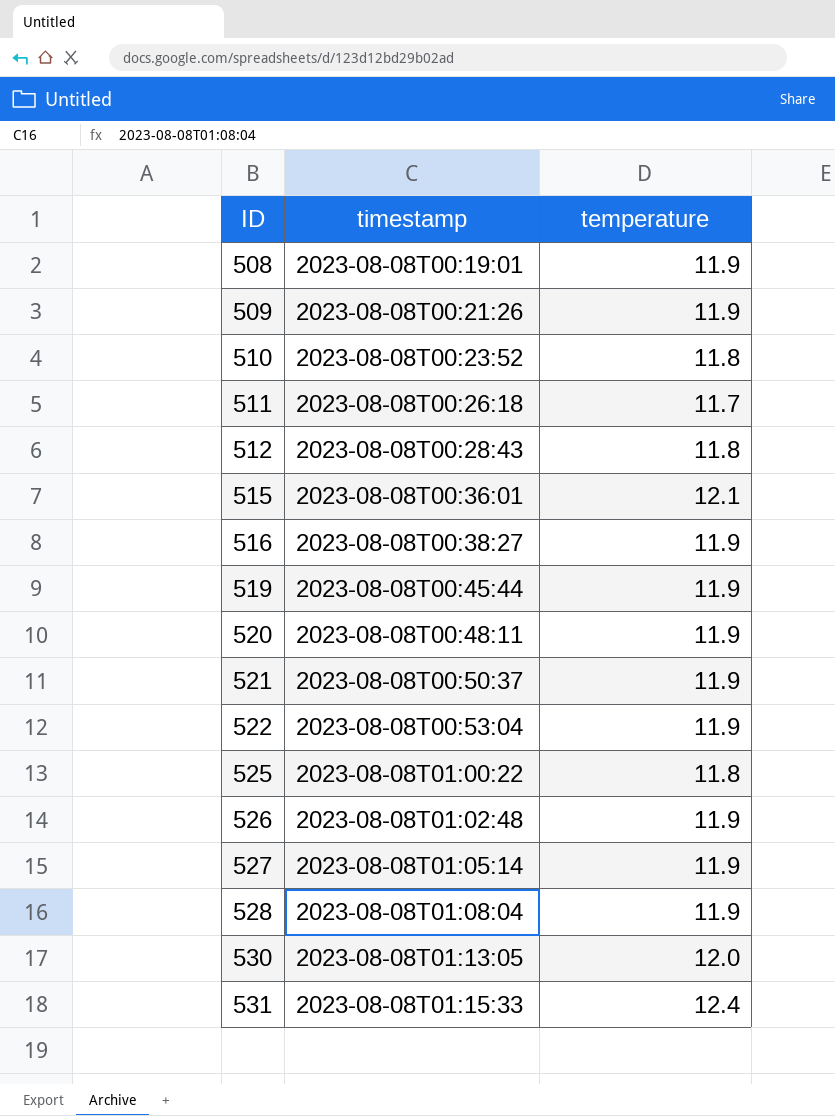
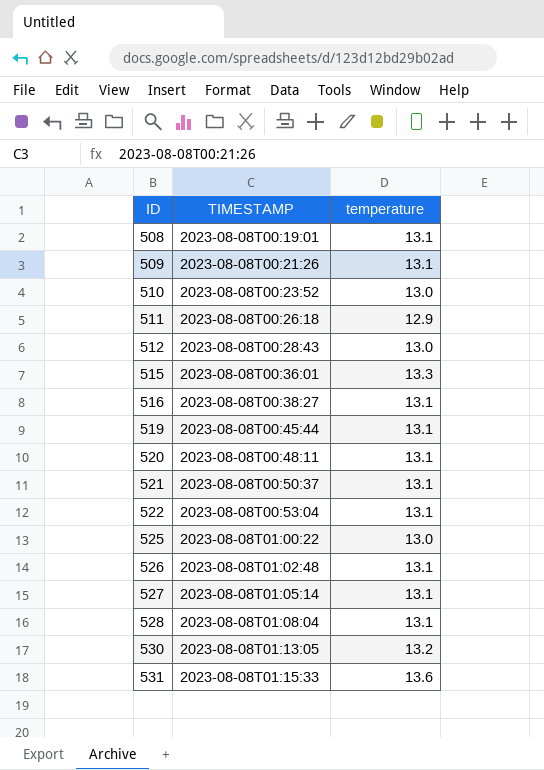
column name: timestamp -> TIMESTAMP
508 | temperature: 11.9 -> 13.1
509 | temperature: 11.9 -> 13.1
510 | temperature: 11.8 -> 13.0
511 | temperature: 11.7 -> 12.9
512 | temperature: 11.8 -> 13.0
515 | temperature: 12.1 -> 13.3
516 | temperature: 11.9 -> 13.1
519 | temperature: 11.9 -> 13.1
520 | temperature: 11.9 -> 13.1
521 | temperature: 11.9 -> 13.1
522 | temperature: 11.9 -> 13.1
525 | temperature: 11.8 -> 13.0
526 | temperature: 11.9 -> 13.1
527 | temperature: 11.9 -> 13.1
528 | temperature: 11.9 -> 13.1
530 | temperature: 12.0 -> 13.2
531 | temperature: 12.4 -> 13.6

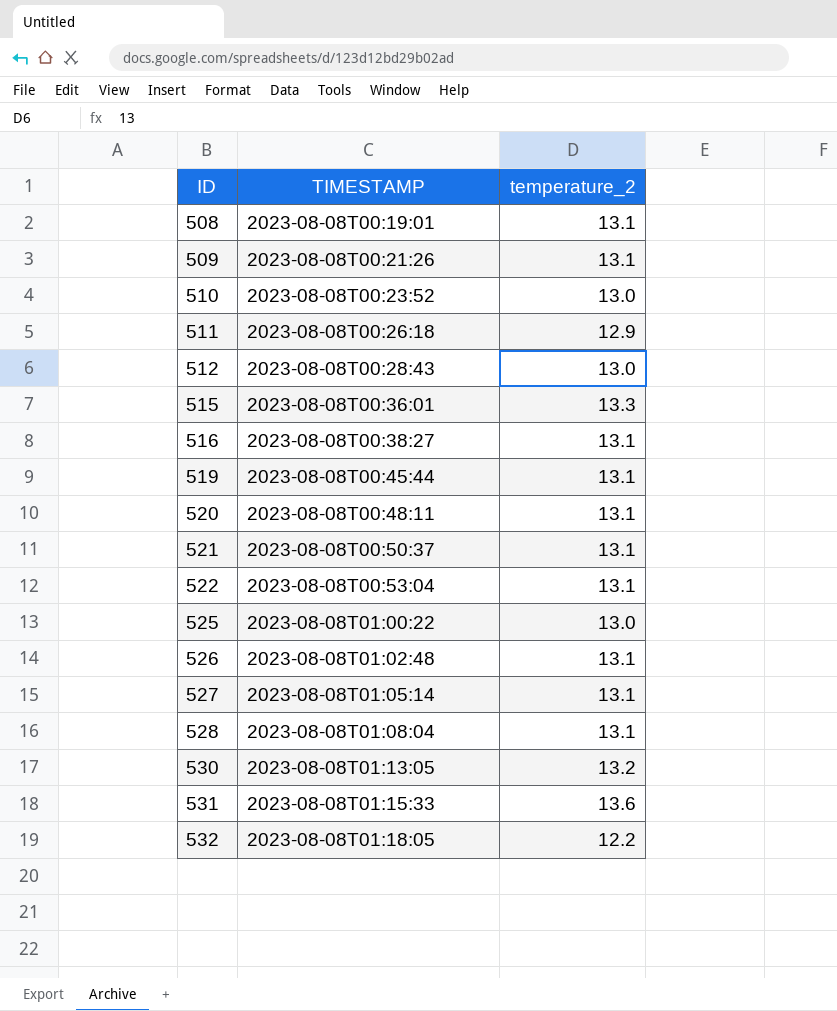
column name: temperature -> temperature_2
row 532: none -> 2023-08-08T01:18:05 | 12.2

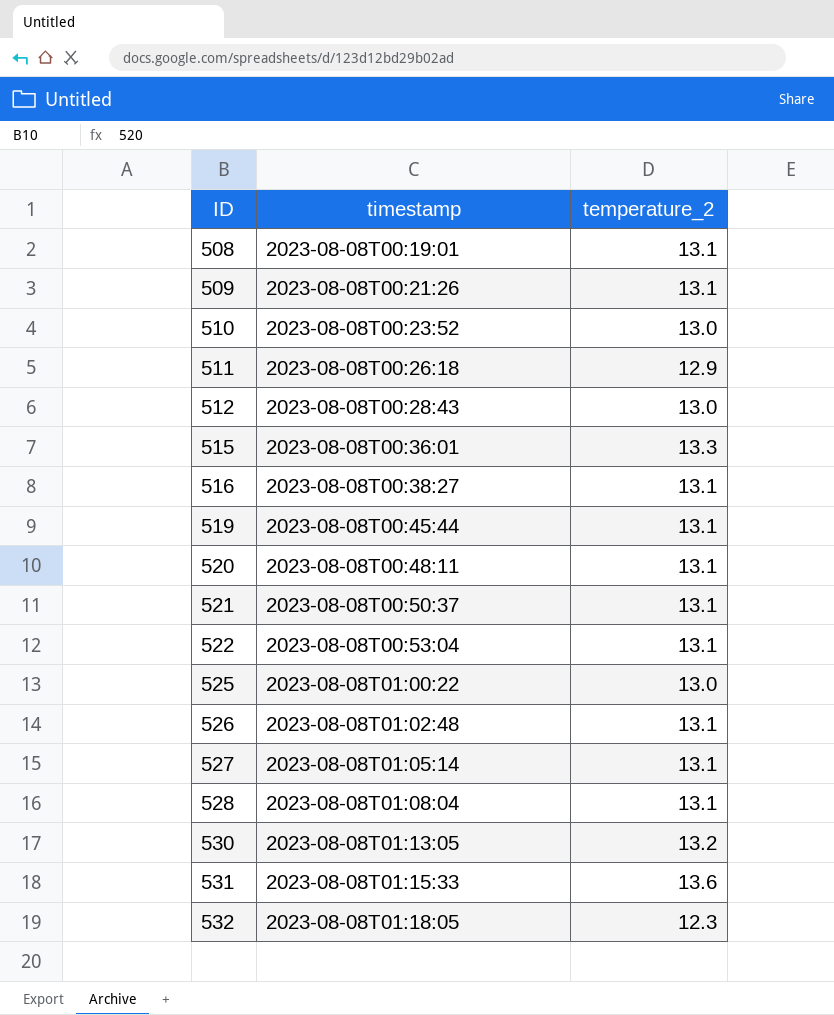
column name: TIMESTAMP -> timestamp
532 | temperature_2: 12.2 -> 12.3

